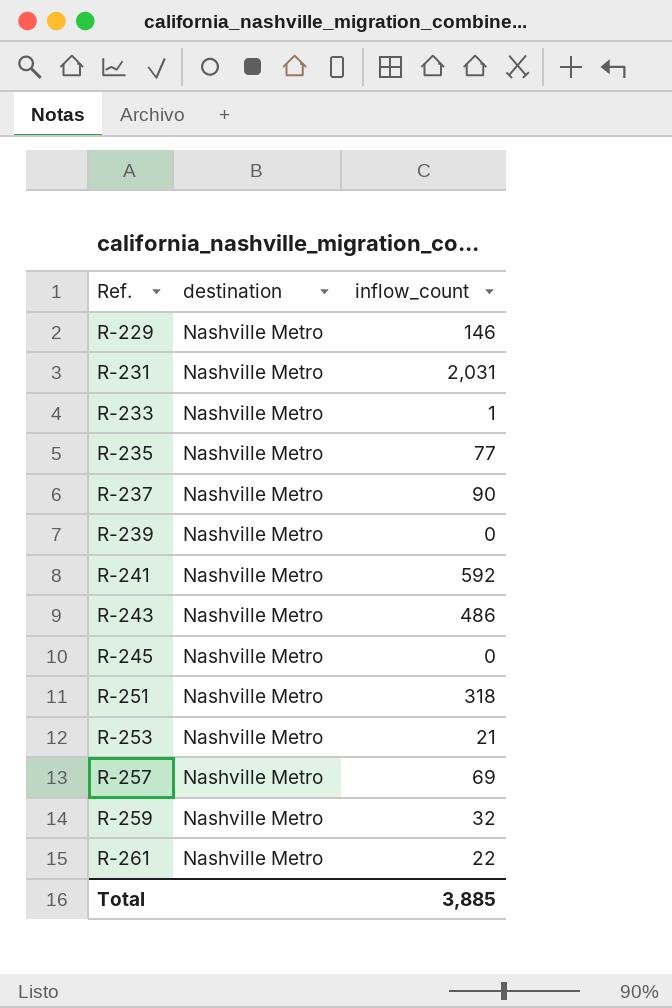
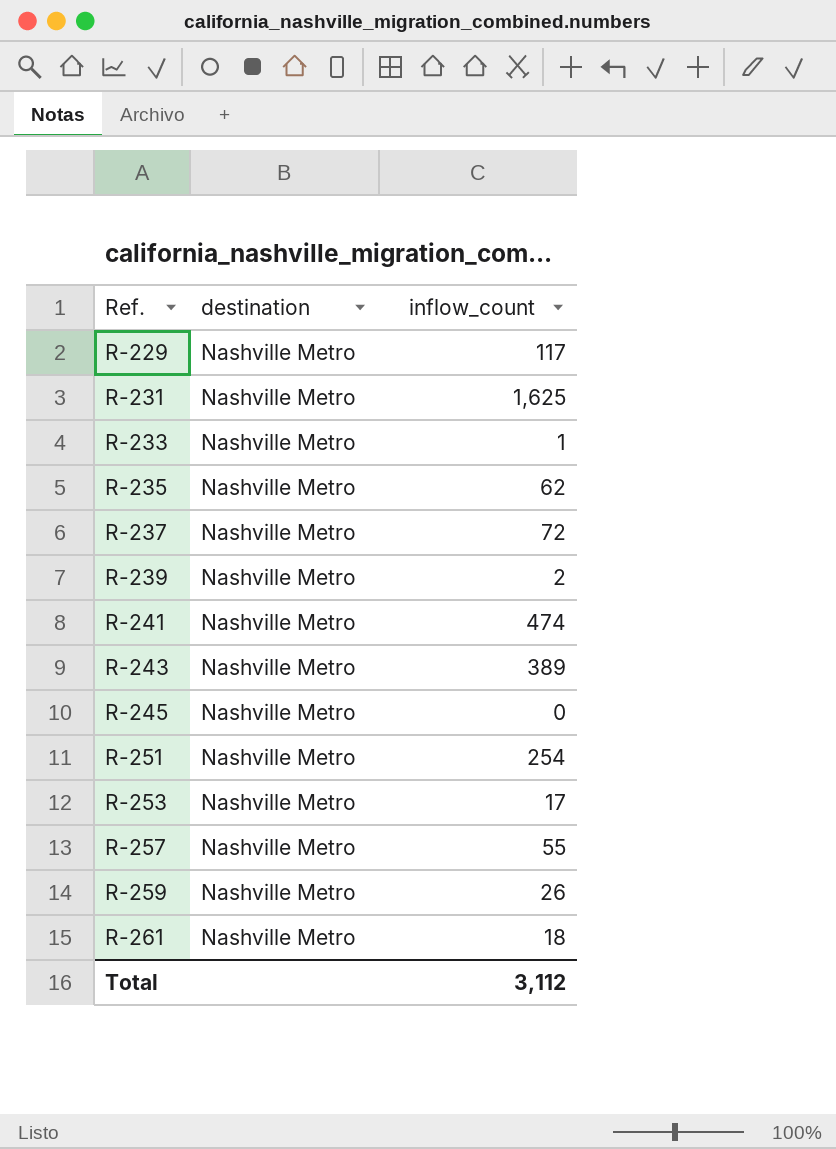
R-229 | inflow_count: 146 -> 117
R-231 | inflow_count: 2,031 -> 1,625
R-235 | inflow_count: 77 -> 62
R-237 | inflow_count: 90 -> 72
R-239 | inflow_count: 0 -> 2
R-241 | inflow_count: 592 -> 474
R-243 | inflow_count: 486 -> 389
R-251 | inflow_count: 318 -> 254
R-253 | inflow_count: 21 -> 17
R-257 | inflow_count: 69 -> 55
R-259 | inflow_count: 32 -> 26
R-261 | inflow_count: 22 -> 18
Total | inflow_count: 3,885 -> 3,112

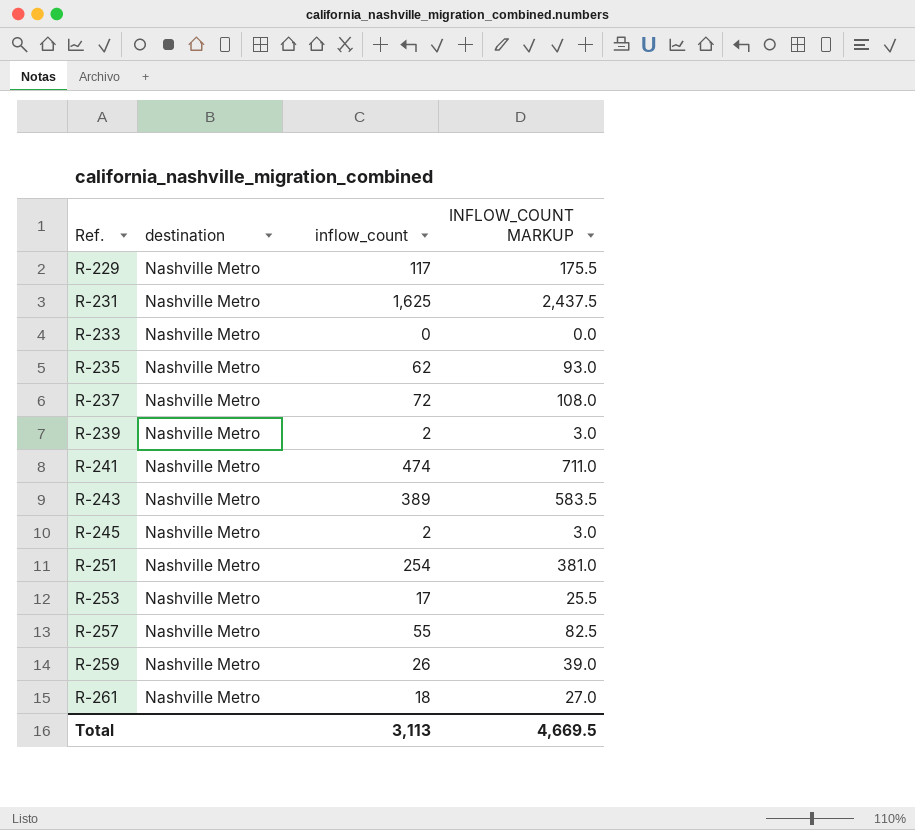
column INFLOW_COUNT MARKUP | formula: none -> [inflow_count] * 1.5
R-233 | inflow_count: 1 -> 0
R-245 | inflow_count: 0 -> 2
Total | inflow_count: 3,112 -> 3,113

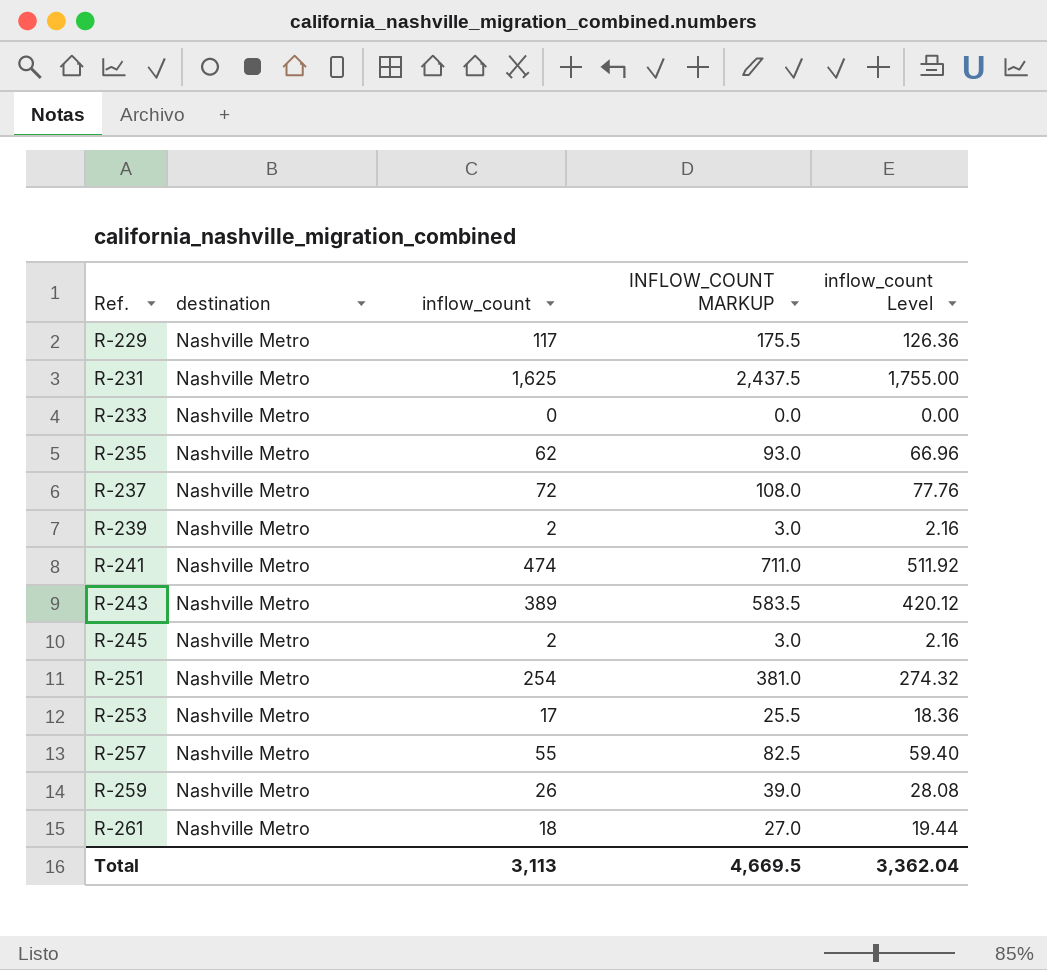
column inflow_count Level | formula: none -> [inflow_count] * 1.08

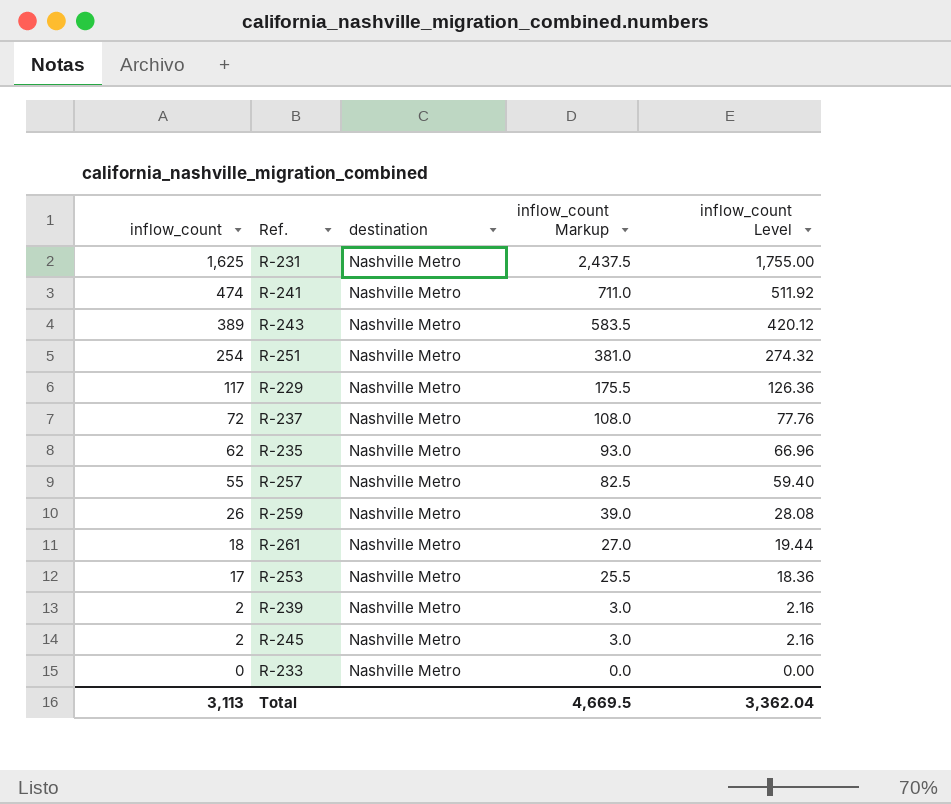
row order: Ref. ascending -> inflow_count descending
column inflow_count | position: 3 -> 1
column name: INFLOW_COUNT MARKUP -> inflow_count Markup

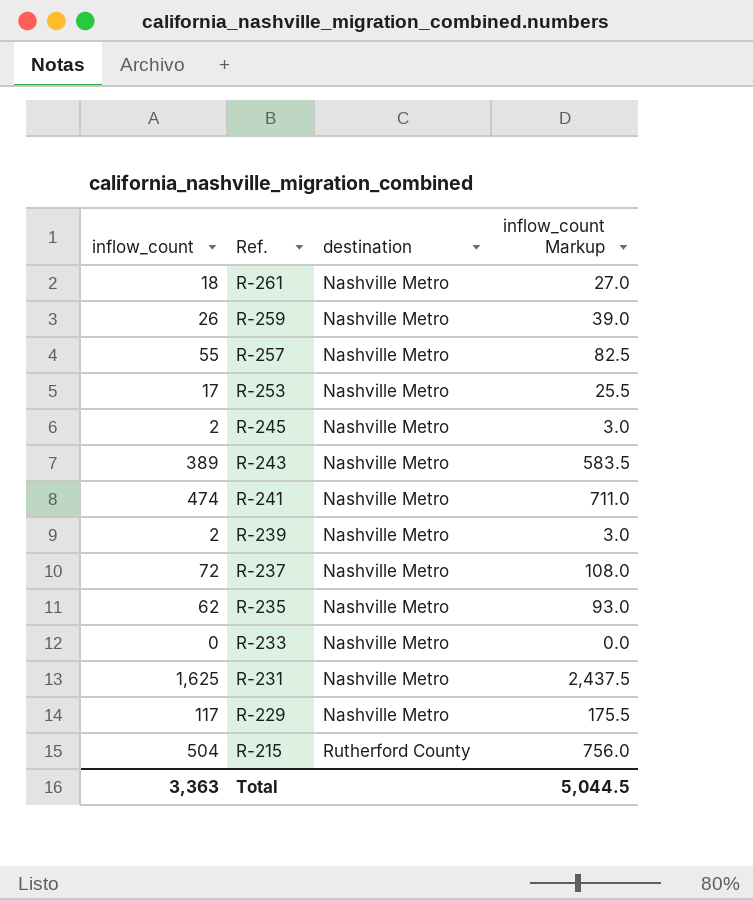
row order: inflow_count descending -> Ref. descending
column inflow_count Level | formula: [inflow_count] * 1.08 -> none
row R-251: 254 | Nashville Metro | 381.0 | 274.32 -> none
row R-215: none -> 504 | Rutherford County | 756.0
Total | inflow_count: 3,113 -> 3,363
Total | inflow_count Markup: 4,669.5 -> 5,044.5

